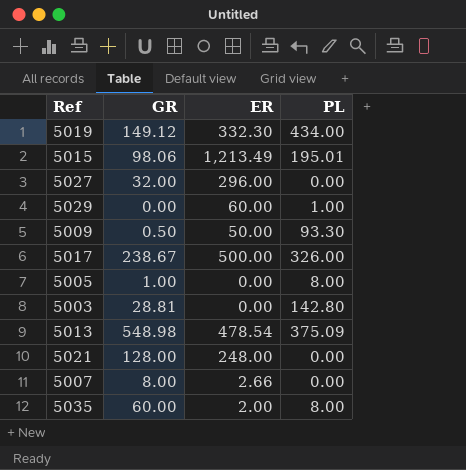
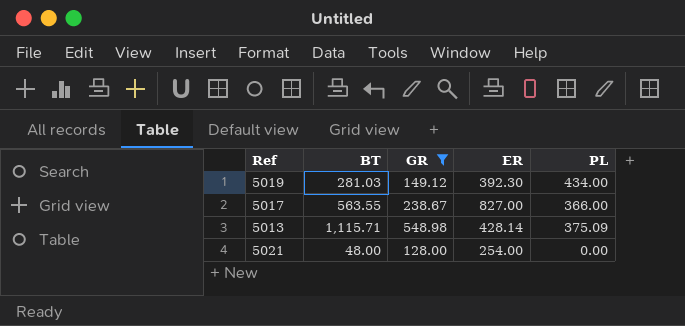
filter: none -> GR >= 128.00
column BT | position: none -> 2
5019 | ER: 332.30 -> 392.30
5017 | ER: 500.00 -> 827.00
5017 | PL: 326.00 -> 366.00
5013 | ER: 478.54 -> 428.14
5021 | ER: 248.00 -> 254.00

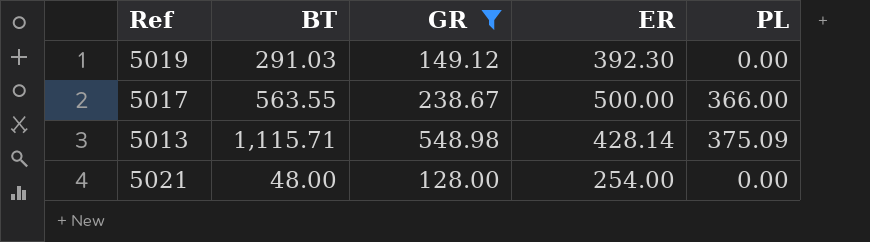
5019 | BT: 281.03 -> 291.03
5019 | PL: 434.00 -> 0.00
5017 | ER: 827.00 -> 500.00

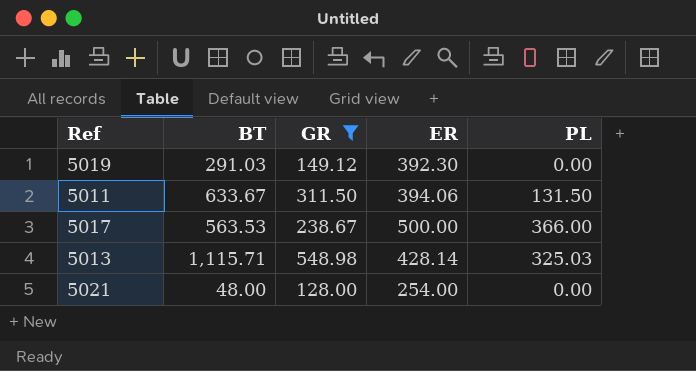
row 5011: none -> 633.67 | 311.50 | 394.06 | 131.50
5017 | BT: 563.55 -> 563.53
5013 | PL: 375.09 -> 325.03

